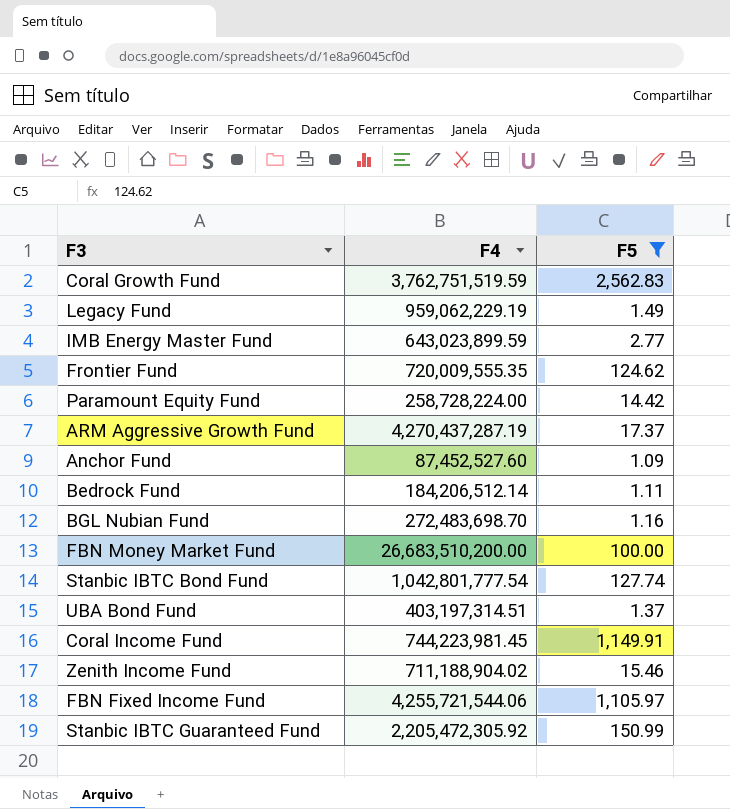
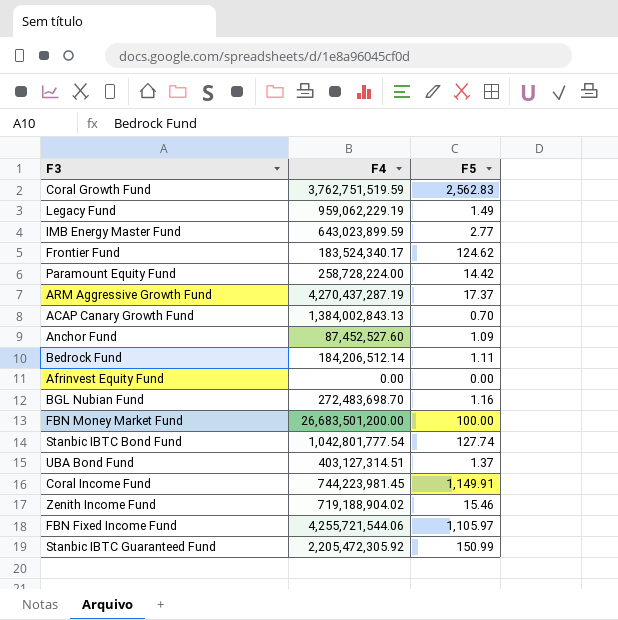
filter: F5 >= 1.09 -> none
Frontier Fund | F4: 720,009,555.35 -> 183,524,340.17
FBN Money Market Fund | F4: 26,683,510,200.00 -> 26,683,501,200.00
UBA Bond Fund | F4: 403,197,314.51 -> 403,127,314.51
Zenith Income Fund | F4: 711,188,904.02 -> 719,188,904.02

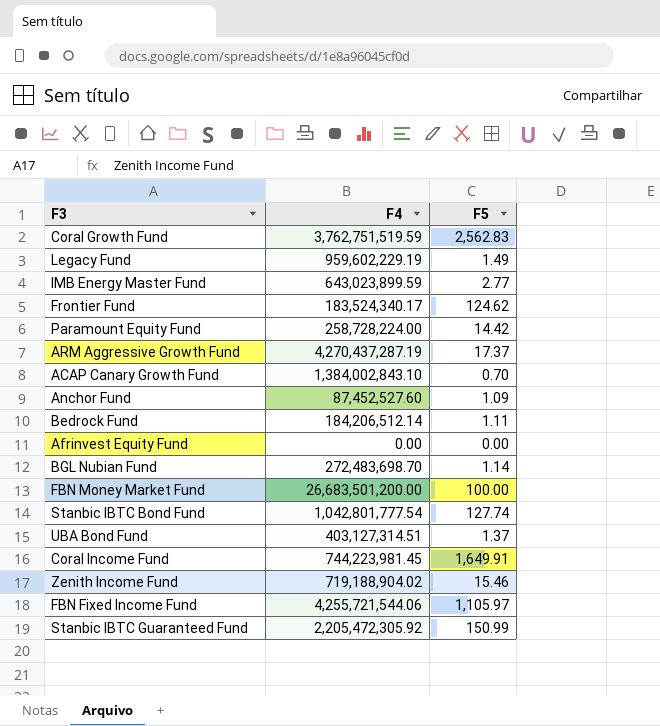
Legacy Fund | F4: 959,062,229.19 -> 959,602,229.19
ACAP Canary Growth Fund | F4: 1,384,002,843.13 -> 1,384,002,843.10
BGL Nubian Fund | F5: 1.16 -> 1.14
Coral Income Fund | F5: 1,149.91 -> 1,649.91

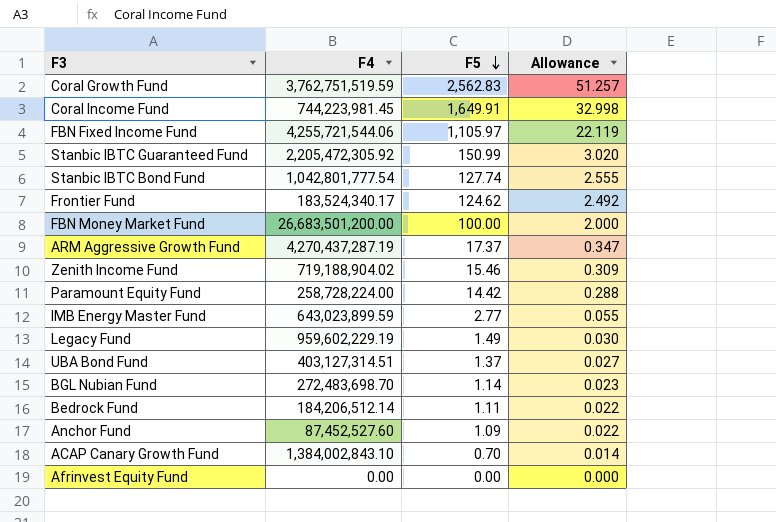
row order: none -> F5 descending
column Allowance | formula: none -> [F5] * 0.02

